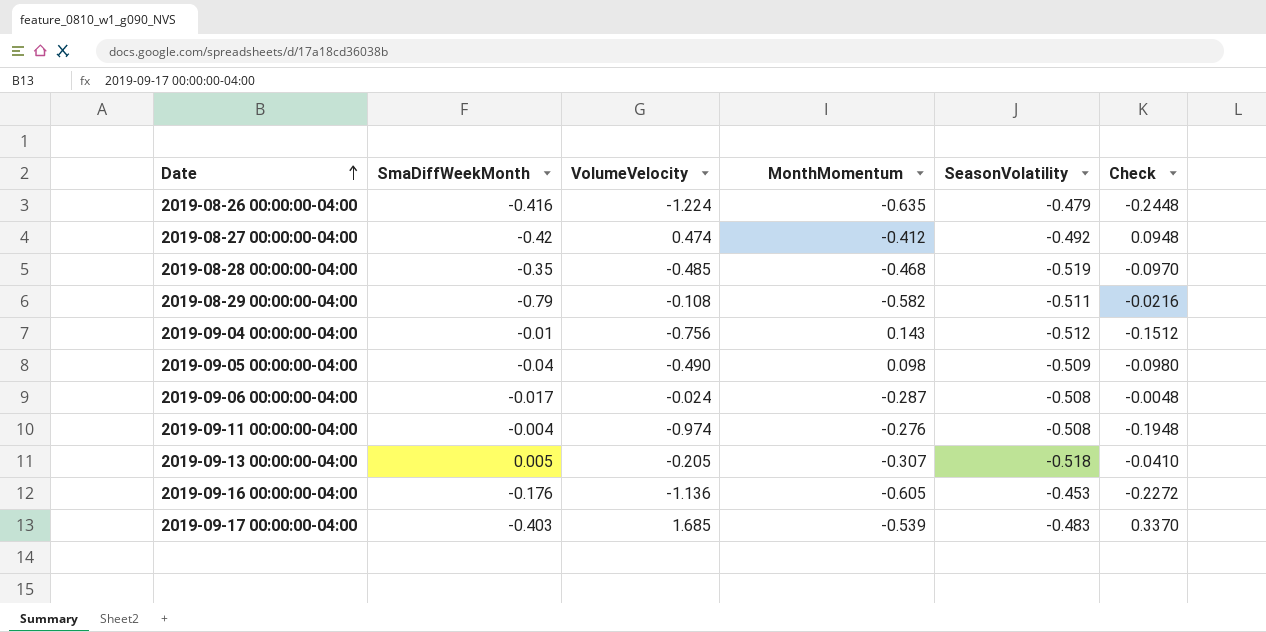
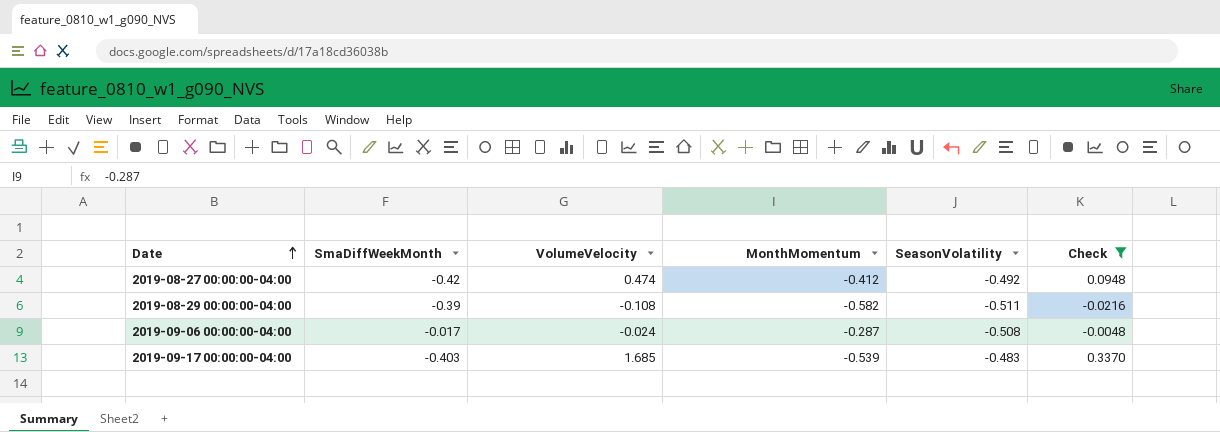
filter: none -> Check >= -0.0216
2019-08-29 00:00:00-04:00 | SmaDiffWeekMonth: -0.79 -> -0.39

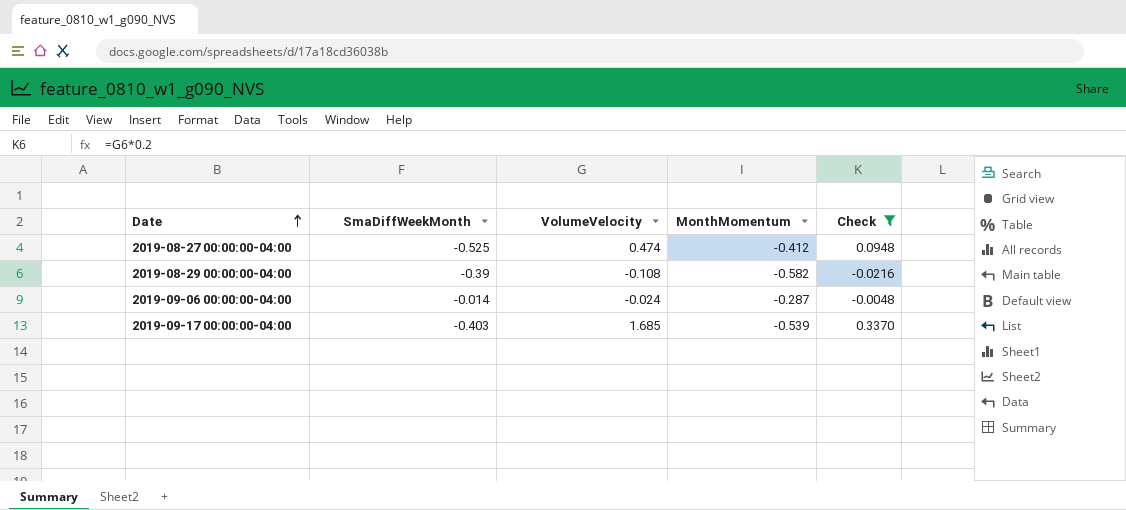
column SeasonVolatility | position: 5 -> none
2019-08-27 00:00:00-04:00 | SmaDiffWeekMonth: -0.42 -> -0.525
2019-09-06 00:00:00-04:00 | SmaDiffWeekMonth: -0.017 -> -0.014

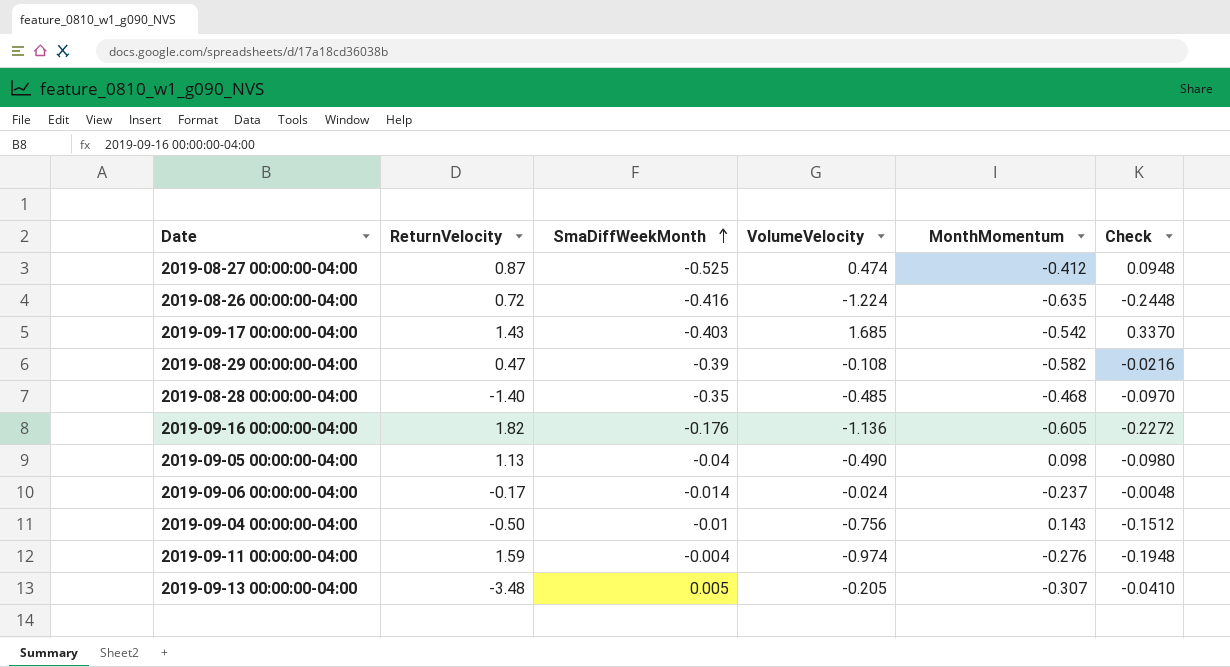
filter: Check >= -0.0216 -> none
row order: Date ascending -> SmaDiffWeekMonth ascending
column ReturnVelocity | position: none -> 2
2019-09-17 00:00:00-04:00 | MonthMomentum: -0.539 -> -0.542
2019-09-06 00:00:00-04:00 | MonthMomentum: -0.287 -> -0.237

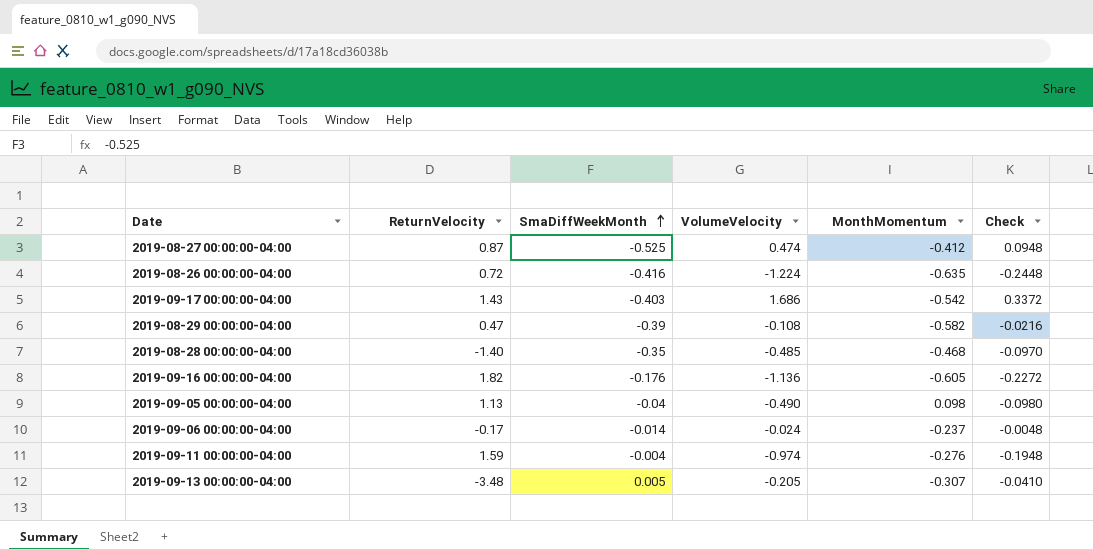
row 2019-09-04 00:00:00-04:00: -0.50 | -0.01 | -0.756 | 0.143 | -0.1512 -> none
2019-09-17 00:00:00-04:00 | VolumeVelocity: 1.685 -> 1.686
2019-09-17 00:00:00-04:00 | Check: 0.3370 -> 0.3372

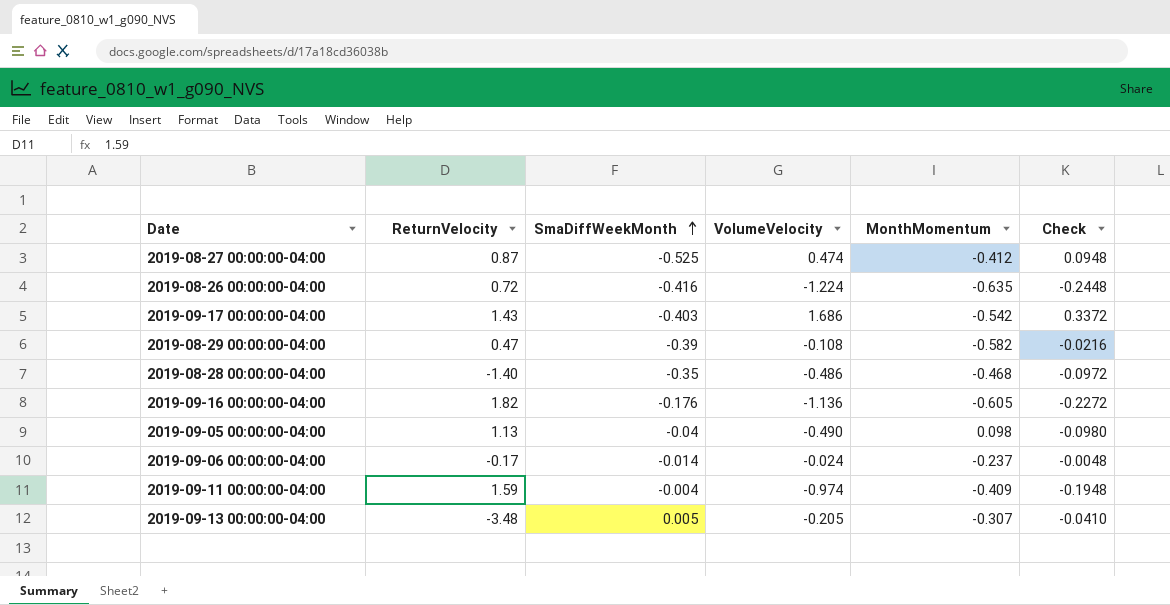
2019-08-28 00:00:00-04:00 | VolumeVelocity: -0.485 -> -0.486
2019-08-28 00:00:00-04:00 | Check: -0.0970 -> -0.0972
2019-09-11 00:00:00-04:00 | MonthMomentum: -0.276 -> -0.409

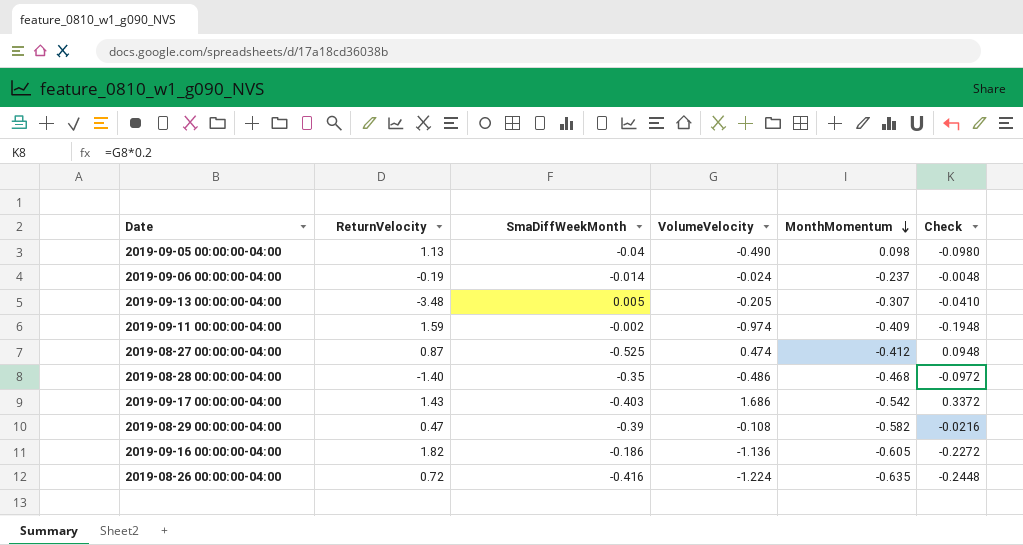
row order: SmaDiffWeekMonth ascending -> MonthMomentum descending
2019-09-06 00:00:00-04:00 | ReturnVelocity: -0.17 -> -0.19
2019-09-11 00:00:00-04:00 | SmaDiffWeekMonth: -0.004 -> -0.002
2019-09-16 00:00:00-04:00 | SmaDiffWeekMonth: -0.176 -> -0.186

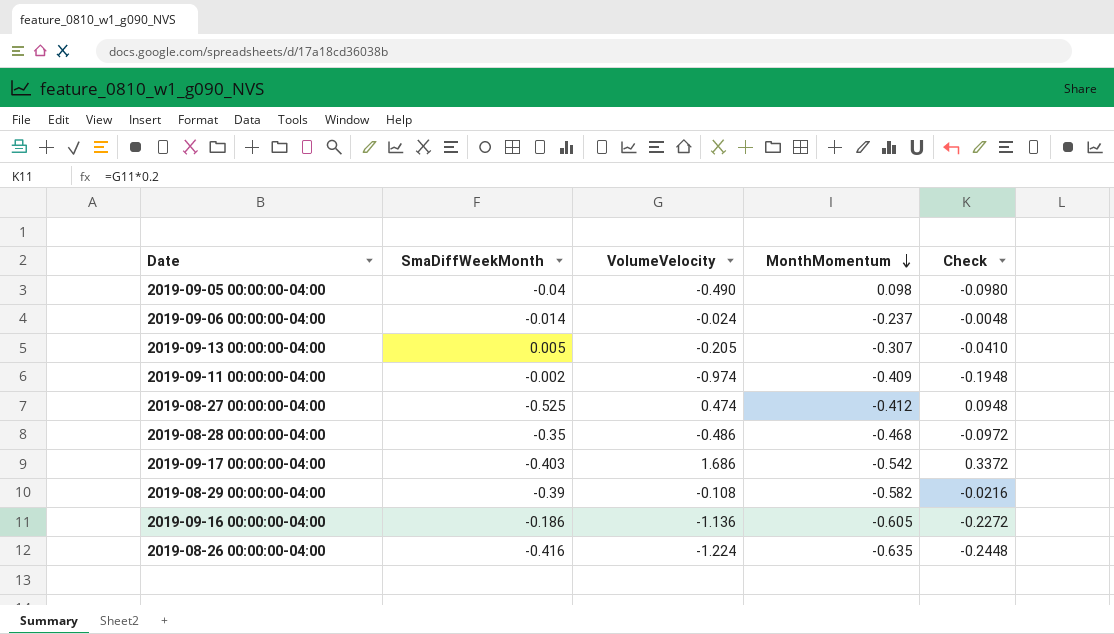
column ReturnVelocity | position: 2 -> none

